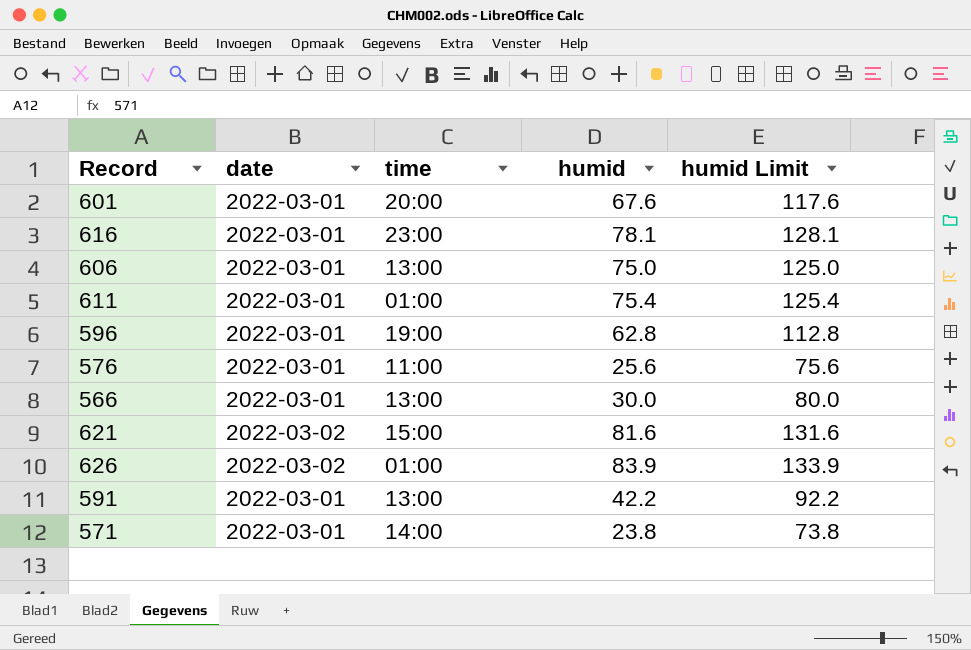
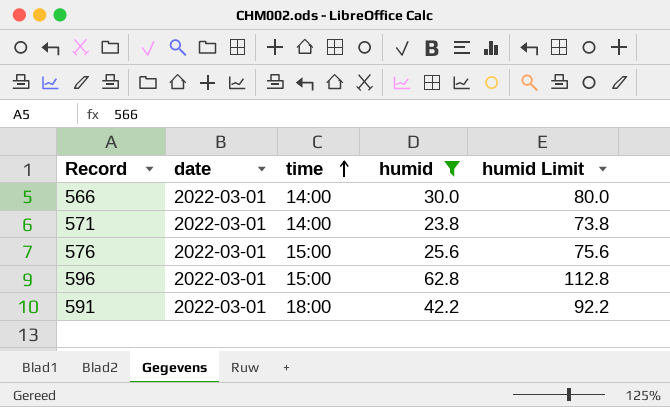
filter: none -> humid <= 62.8
row order: none -> time ascending
566 | time: 13:00 -> 14:00
576 | time: 11:00 -> 15:00
596 | time: 19:00 -> 15:00
591 | time: 13:00 -> 18:00

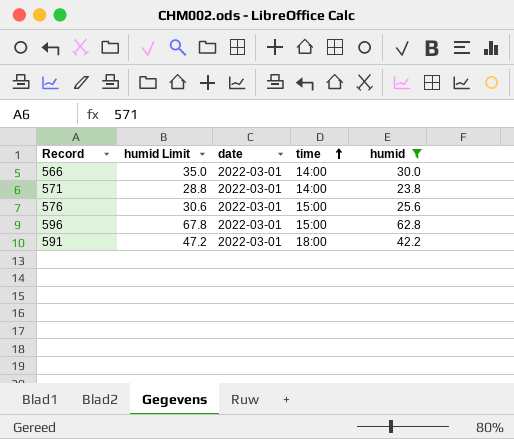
column humid Limit | formula: [humid] + 50 -> [humid] + 5
column humid Limit | position: 5 -> 2

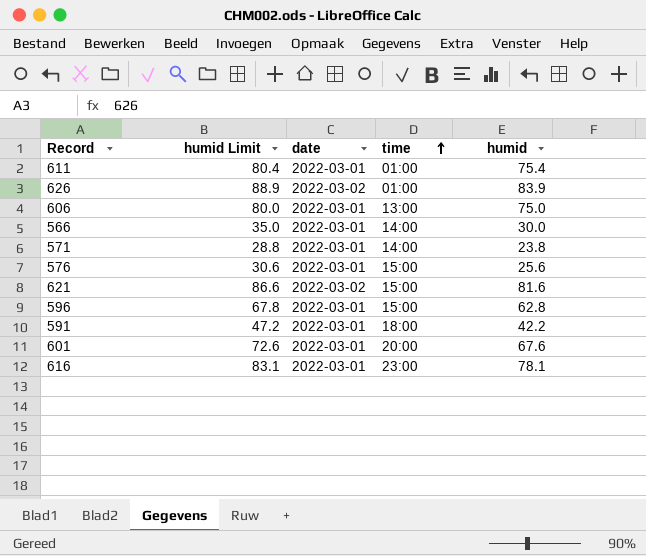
filter: humid <= 62.8 -> none

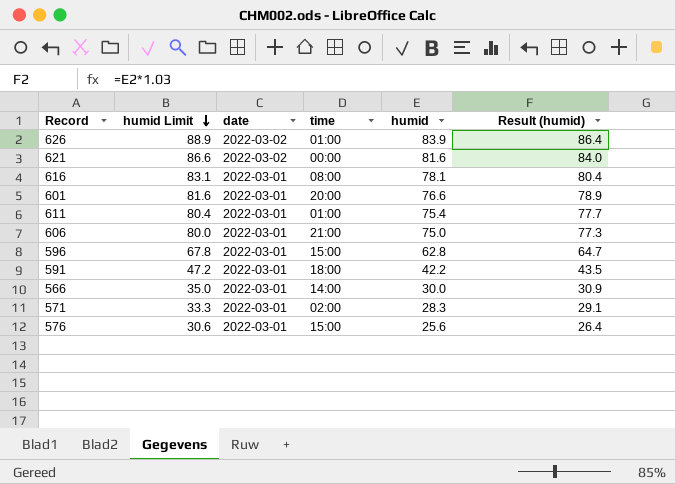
row order: time ascending -> humid Limit descending
column Result (humid) | formula: none -> [humid] * 1.03
621 | time: 15:00 -> 00:00
616 | time: 23:00 -> 08:00
601 | humid Limit: 72.6 -> 81.6
601 | humid: 67.6 -> 76.6
606 | time: 13:00 -> 21:00
571 | humid Limit: 28.8 -> 33.3
571 | time: 14:00 -> 02:00
571 | humid: 23.8 -> 28.3

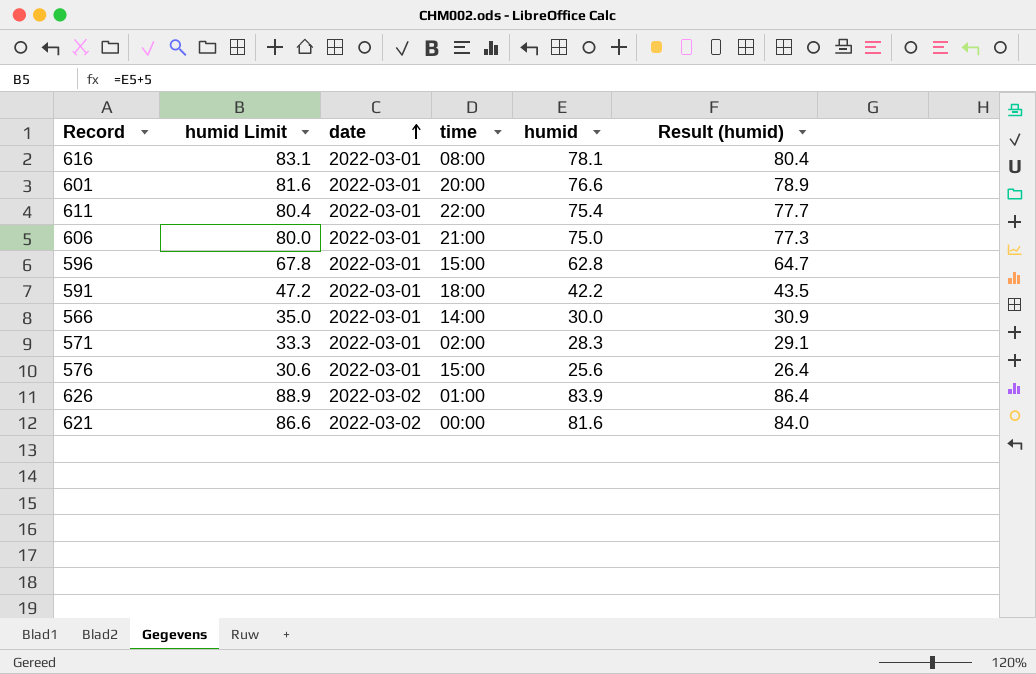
row order: humid Limit descending -> date ascending
611 | time: 01:00 -> 22:00

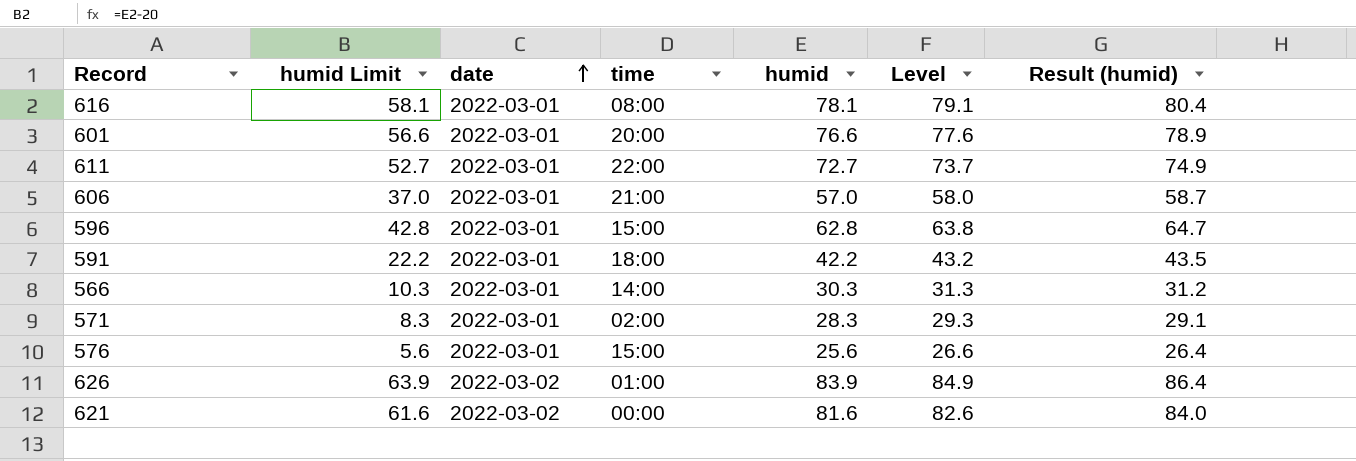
column humid Limit | formula: [humid] + 5 -> [humid] - 20
column Level | formula: none -> [humid] + 1
611 | humid: 75.4 -> 72.7
611 | Result (humid): 77.7 -> 74.9
606 | humid: 75.0 -> 57.0
606 | Result (humid): 77.3 -> 58.7
566 | humid: 30.0 -> 30.3
566 | Result (humid): 30.9 -> 31.2

